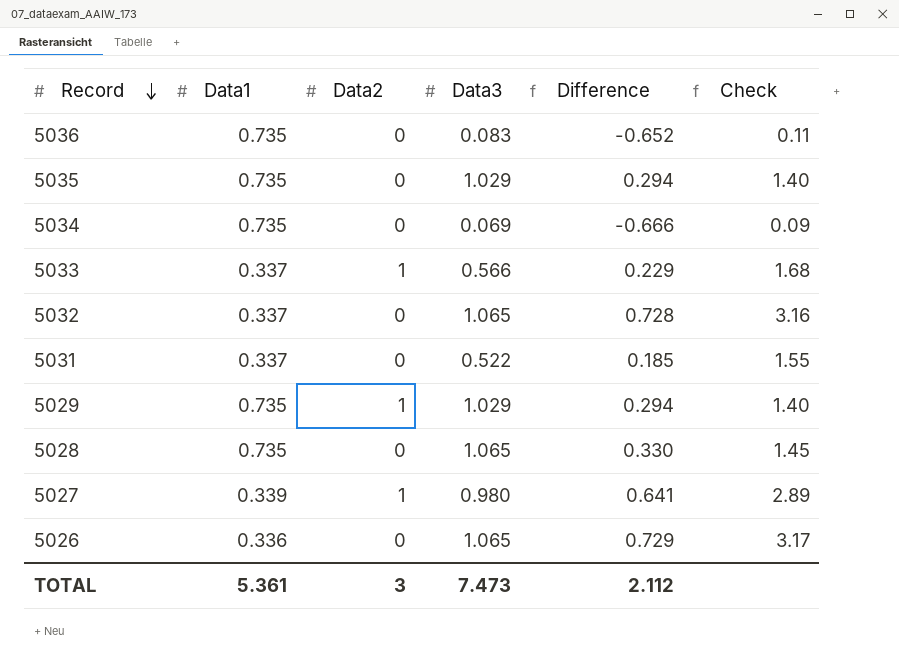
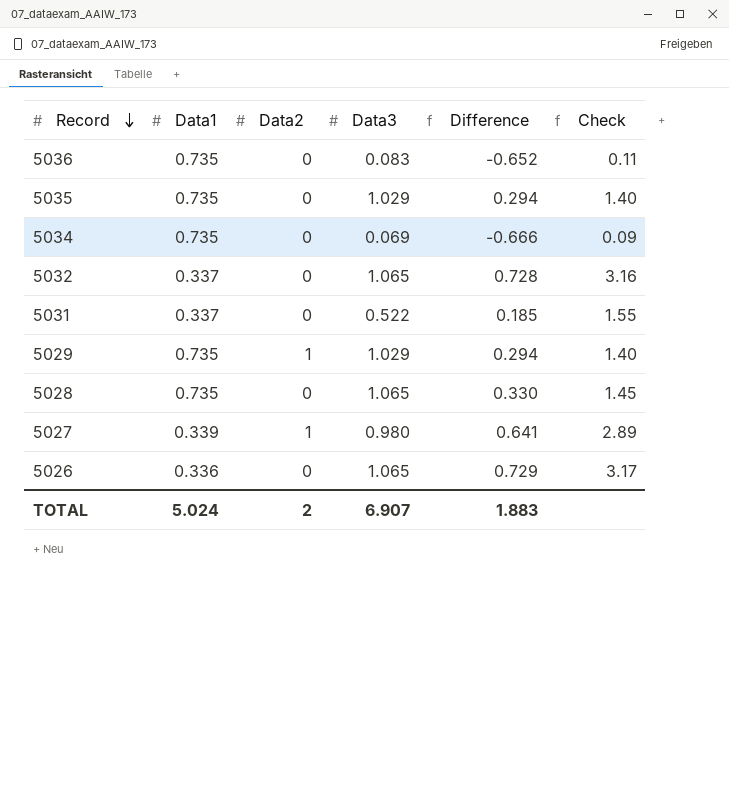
row 5033: 0.337 | 1 | 0.566 | 0.229 | 1.68 -> none
TOTAL | Data1: 5.361 -> 5.024
TOTAL | Data2: 3 -> 2
TOTAL | Data3: 7.473 -> 6.907
TOTAL | Difference: 2.112 -> 1.883

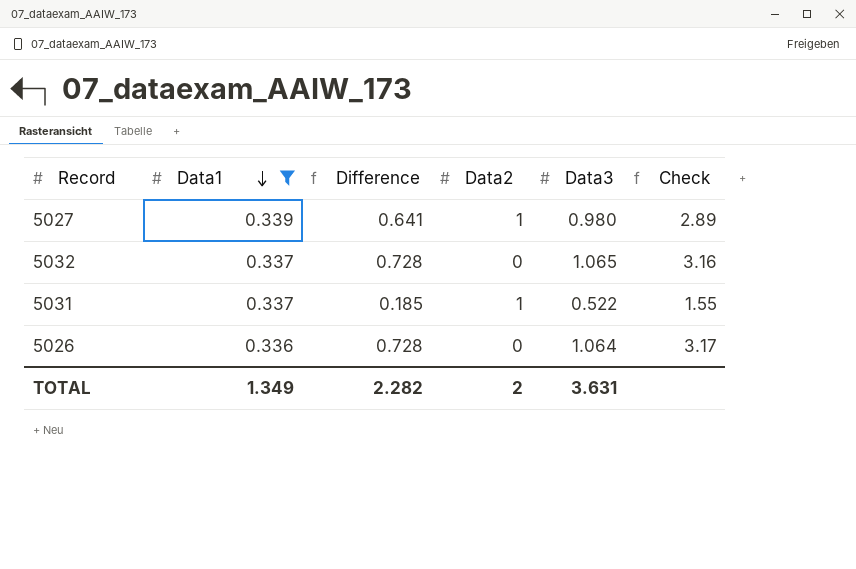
filter: none -> Data1 != 0.735
row order: Record descending -> Data1 descending
column Difference | position: 5 -> 3
5031 | Data2: 0 -> 1
5026 | Difference: 0.729 -> 0.728
5026 | Data3: 1.065 -> 1.064
TOTAL | Data1: 5.024 -> 1.349
TOTAL | Difference: 1.883 -> 2.282
TOTAL | Data3: 6.907 -> 3.631

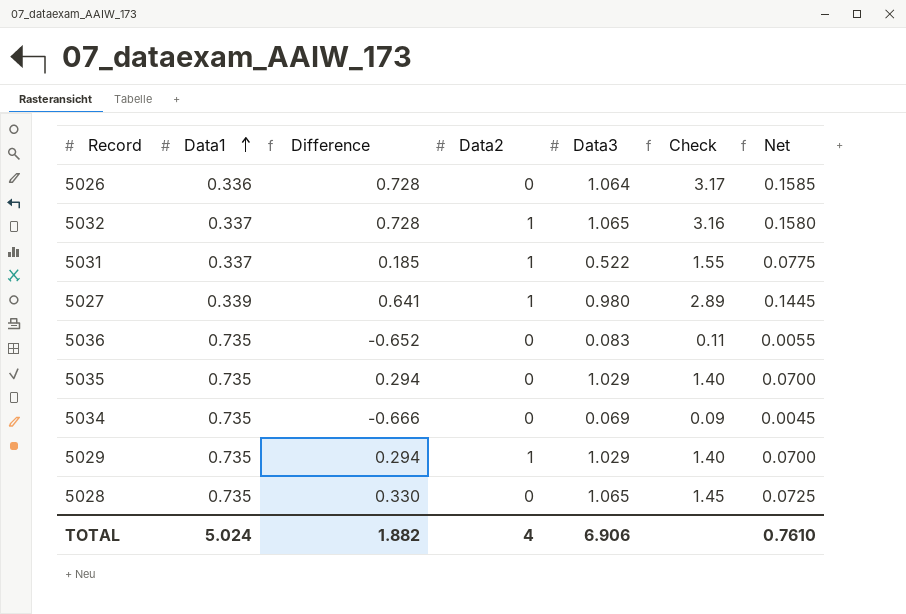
filter: Data1 != 0.735 -> none
row order: Data1 descending -> Data1 ascending
column Net | formula: none -> [Check] * 0.05
5032 | Data2: 0 -> 1
TOTAL | Data1: 1.349 -> 5.024
TOTAL | Difference: 2.282 -> 1.882
TOTAL | Data2: 2 -> 4
TOTAL | Data3: 3.631 -> 6.906

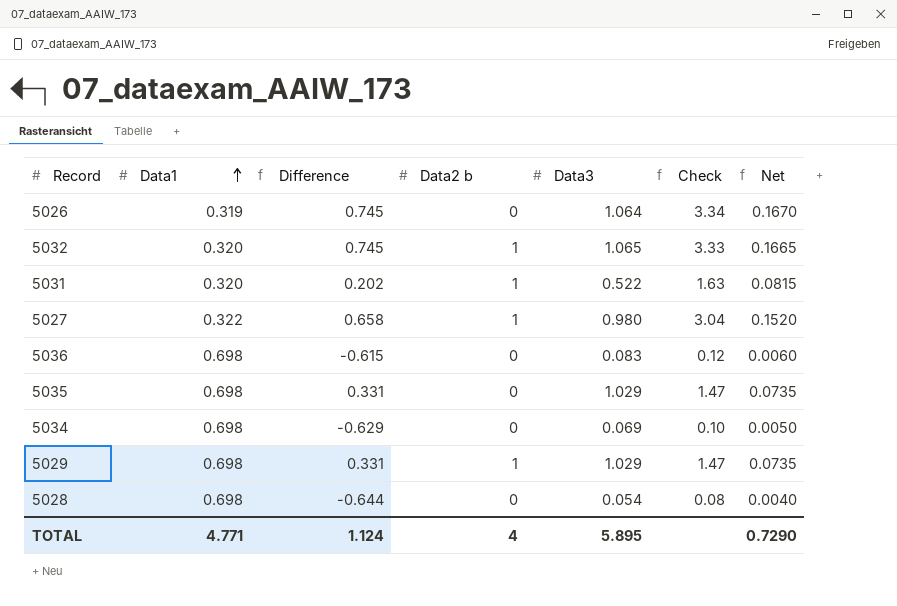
column name: Data2 -> Data2 b
5026 | Data1: 0.336 -> 0.319
5026 | Difference: 0.728 -> 0.745
5026 | Check: 3.17 -> 3.34
5026 | Net: 0.1585 -> 0.1670
5032 | Data1: 0.337 -> 0.320
5032 | Difference: 0.728 -> 0.745
5032 | Check: 3.16 -> 3.33
5032 | Net: 0.1580 -> 0.1665
5031 | Data1: 0.337 -> 0.320
5031 | Difference: 0.185 -> 0.202
5031 | Check: 1.55 -> 1.63
5031 | Net: 0.0775 -> 0.0815
5027 | Data1: 0.339 -> 0.322
5027 | Difference: 0.641 -> 0.658
5027 | Check: 2.89 -> 3.04
5027 | Net: 0.1445 -> 0.1520
5036 | Data1: 0.735 -> 0.698
5036 | Difference: -0.652 -> -0.615
5036 | Check: 0.11 -> 0.12
5036 | Net: 0.0055 -> 0.0060
5035 | Data1: 0.735 -> 0.698
5035 | Difference: 0.294 -> 0.331
5035 | Check: 1.40 -> 1.47
5035 | Net: 0.0700 -> 0.0735
5034 | Data1: 0.735 -> 0.698
5034 | Difference: -0.666 -> -0.629
5034 | Check: 0.09 -> 0.10
5034 | Net: 0.0045 -> 0.0050
5029 | Data1: 0.735 -> 0.698
5029 | Difference: 0.294 -> 0.331
5029 | Check: 1.40 -> 1.47
5029 | Net: 0.0700 -> 0.0735
5028 | Data1: 0.735 -> 0.698
5028 | Difference: 0.330 -> -0.644
5028 | Data3: 1.065 -> 0.054
5028 | Check: 1.45 -> 0.08
5028 | Net: 0.0725 -> 0.0040
TOTAL | Data1: 5.024 -> 4.771
TOTAL | Difference: 1.882 -> 1.124
TOTAL | Data3: 6.906 -> 5.895
TOTAL | Net: 0.7610 -> 0.7290

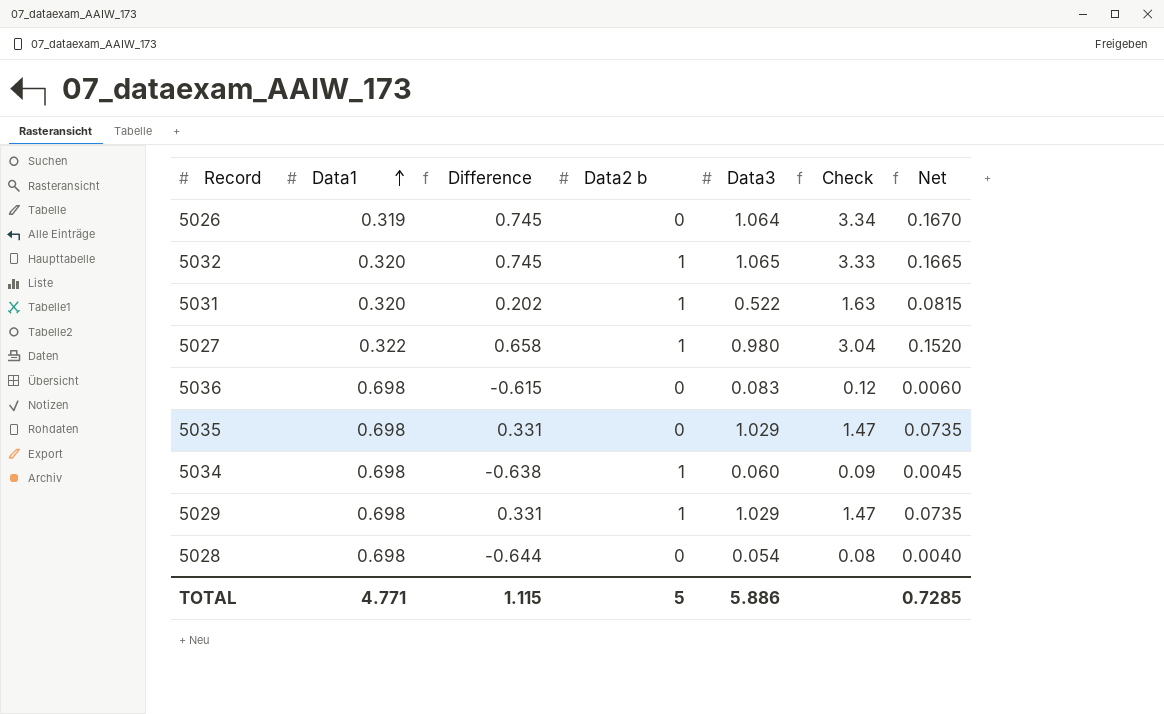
5034 | Difference: -0.629 -> -0.638
5034 | Data2 b: 0 -> 1
5034 | Data3: 0.069 -> 0.060
5034 | Check: 0.10 -> 0.09
5034 | Net: 0.0050 -> 0.0045
TOTAL | Difference: 1.124 -> 1.115
TOTAL | Data2 b: 4 -> 5
TOTAL | Data3: 5.895 -> 5.886
TOTAL | Net: 0.7290 -> 0.7285

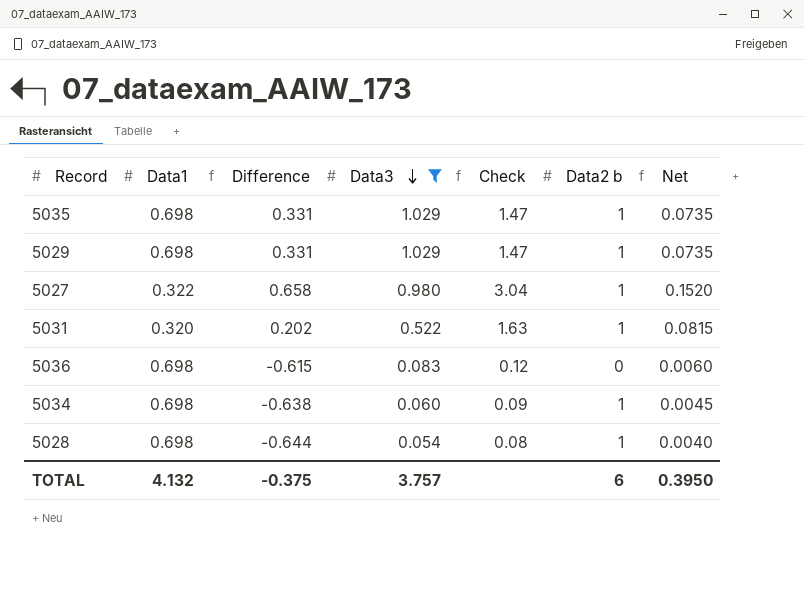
filter: none -> Data3 <= 1.029
row order: Data1 ascending -> Data3 descending
column Data2 b | position: 4 -> 6
5035 | Data2 b: 0 -> 1
5028 | Data2 b: 0 -> 1
TOTAL | Data1: 4.771 -> 4.132
TOTAL | Difference: 1.115 -> -0.375
TOTAL | Data3: 5.886 -> 3.757
TOTAL | Data2 b: 5 -> 6
TOTAL | Net: 0.7285 -> 0.3950

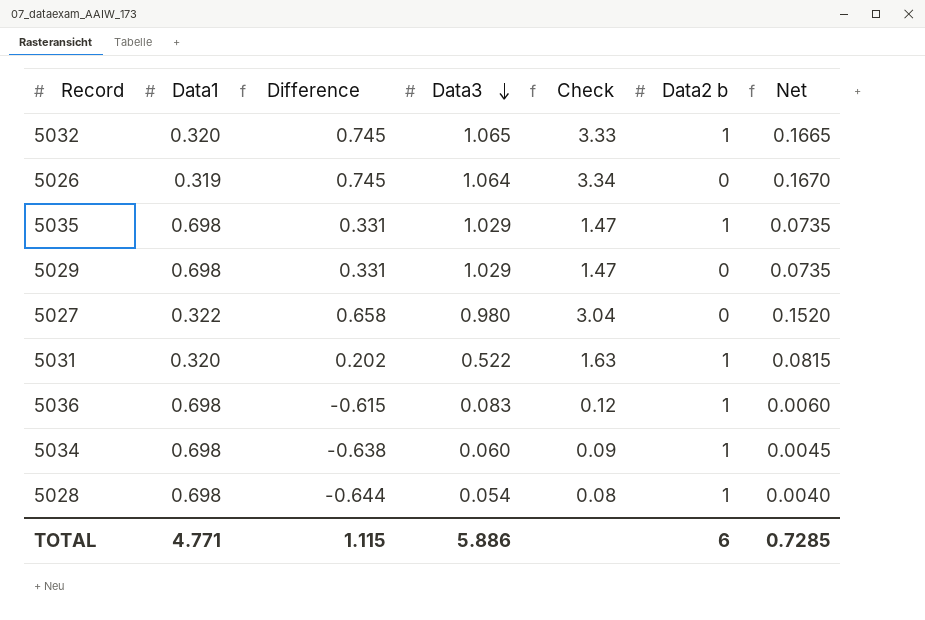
filter: Data3 <= 1.029 -> none
5029 | Data2 b: 1 -> 0
5027 | Data2 b: 1 -> 0
5036 | Data2 b: 0 -> 1
TOTAL | Data1: 4.132 -> 4.771
TOTAL | Difference: -0.375 -> 1.115
TOTAL | Data3: 3.757 -> 5.886
TOTAL | Net: 0.3950 -> 0.7285

